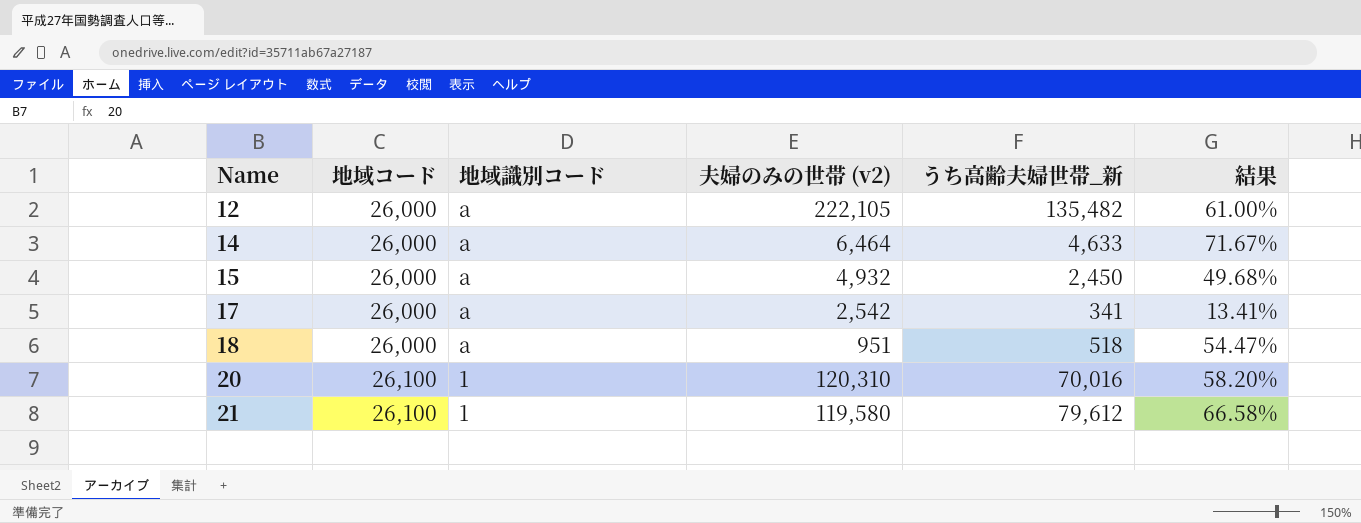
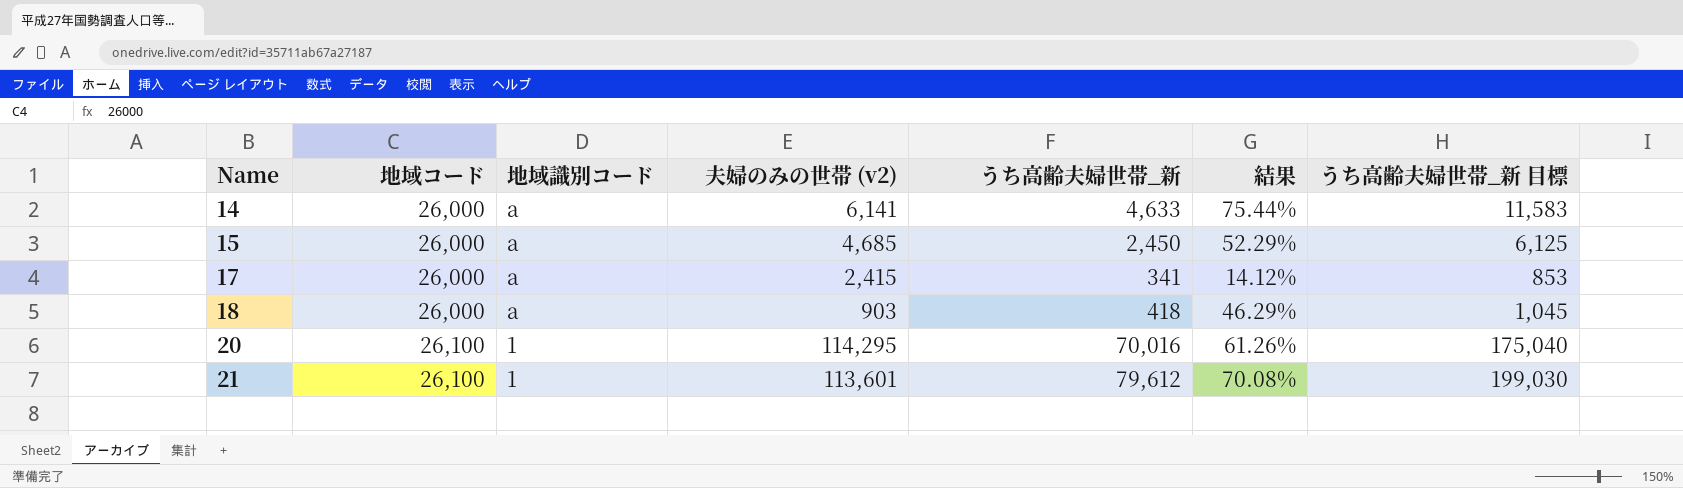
column うち高齢夫婦世帯_新 目標 | formula: none -> [うち高齢夫婦世帯_新] * 2.5
row 12: 26,000 | a | 222,105 | 135,482 | 61.00% -> none
14 | 夫婦のみの世帯 (v2): 6,464 -> 6,141
14 | 結果: 71.67% -> 75.44%
15 | 夫婦のみの世帯 (v2): 4,932 -> 4,685
15 | 結果: 49.68% -> 52.29%
17 | 夫婦のみの世帯 (v2): 2,542 -> 2,415
17 | 結果: 13.41% -> 14.12%
18 | 夫婦のみの世帯 (v2): 951 -> 903
18 | うち高齢夫婦世帯_新: 518 -> 418
18 | 結果: 54.47% -> 46.29%
20 | 夫婦のみの世帯 (v2): 120,310 -> 114,295
20 | 結果: 58.20% -> 61.26%
21 | 夫婦のみの世帯 (v2): 119,580 -> 113,601
21 | 結果: 66.58% -> 70.08%

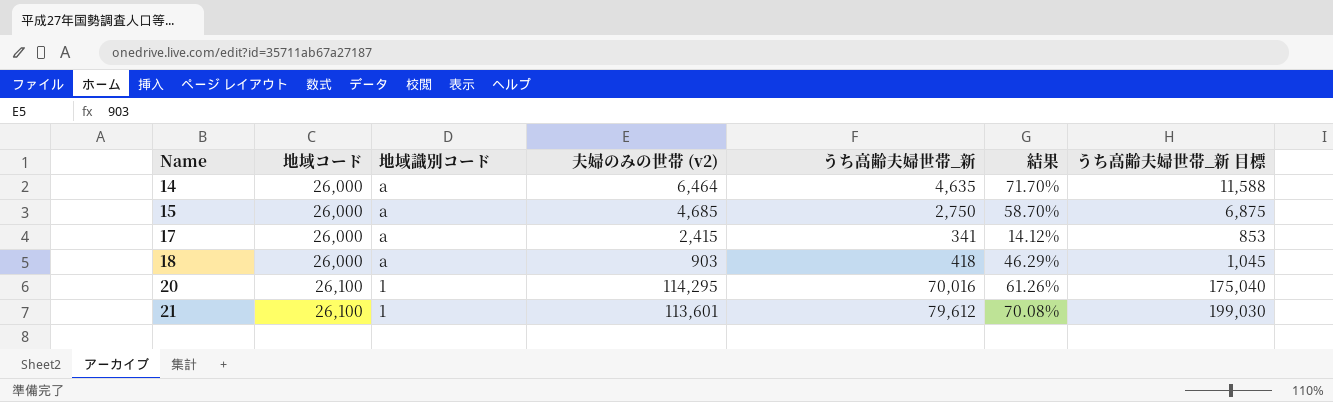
14 | 夫婦のみの世帯 (v2): 6,141 -> 6,464
14 | うち高齢夫婦世帯_新: 4,633 -> 4,635
14 | 結果: 75.44% -> 71.70%
14 | うち高齢夫婦世帯_新 目標: 11,583 -> 11,588
15 | うち高齢夫婦世帯_新: 2,450 -> 2,750
15 | 結果: 52.29% -> 58.70%
15 | うち高齢夫婦世帯_新 目標: 6,125 -> 6,875

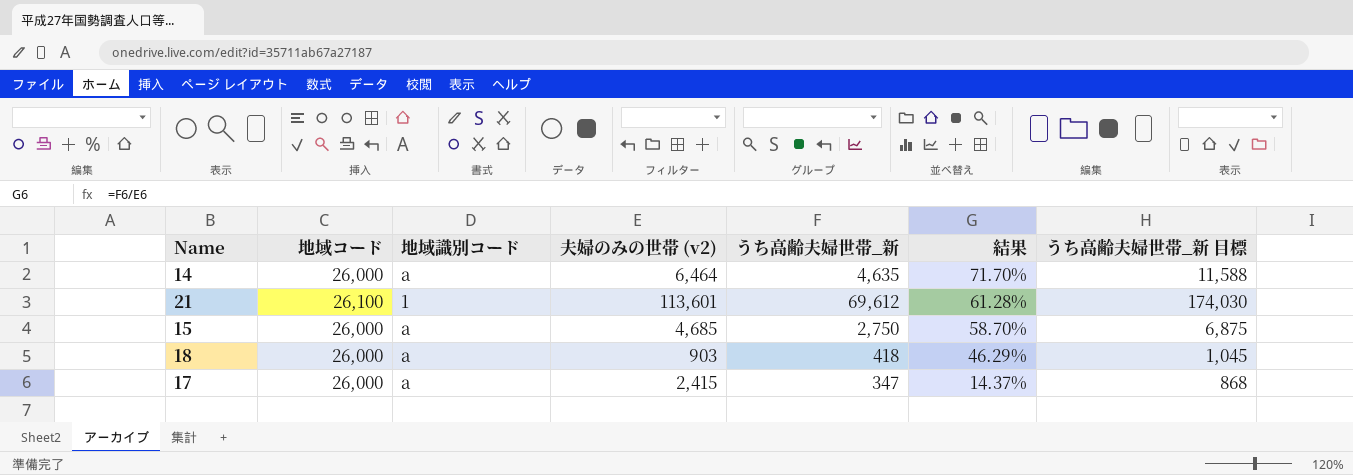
row order: Name ascending -> 結果 descending
row 20: 26,100 | 1 | 114,295 | 70,016 | 61.26% | 175,040 -> none
21 | うち高齢夫婦世帯_新: 79,612 -> 69,612
21 | 結果: 70.08% -> 61.28%
21 | うち高齢夫婦世帯_新 目標: 199,030 -> 174,030
17 | うち高齢夫婦世帯_新: 341 -> 347
17 | 結果: 14.12% -> 14.37%
17 | うち高齢夫婦世帯_新 目標: 853 -> 868

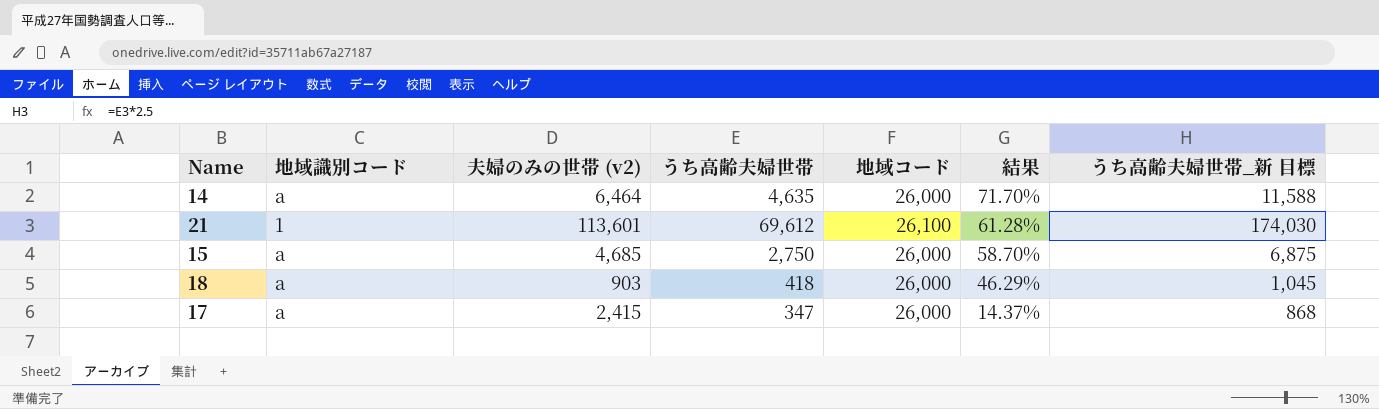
column name: うち高齢夫婦世帯_新 -> うち高齢夫婦世帯
column 地域コード | position: 2 -> 5

